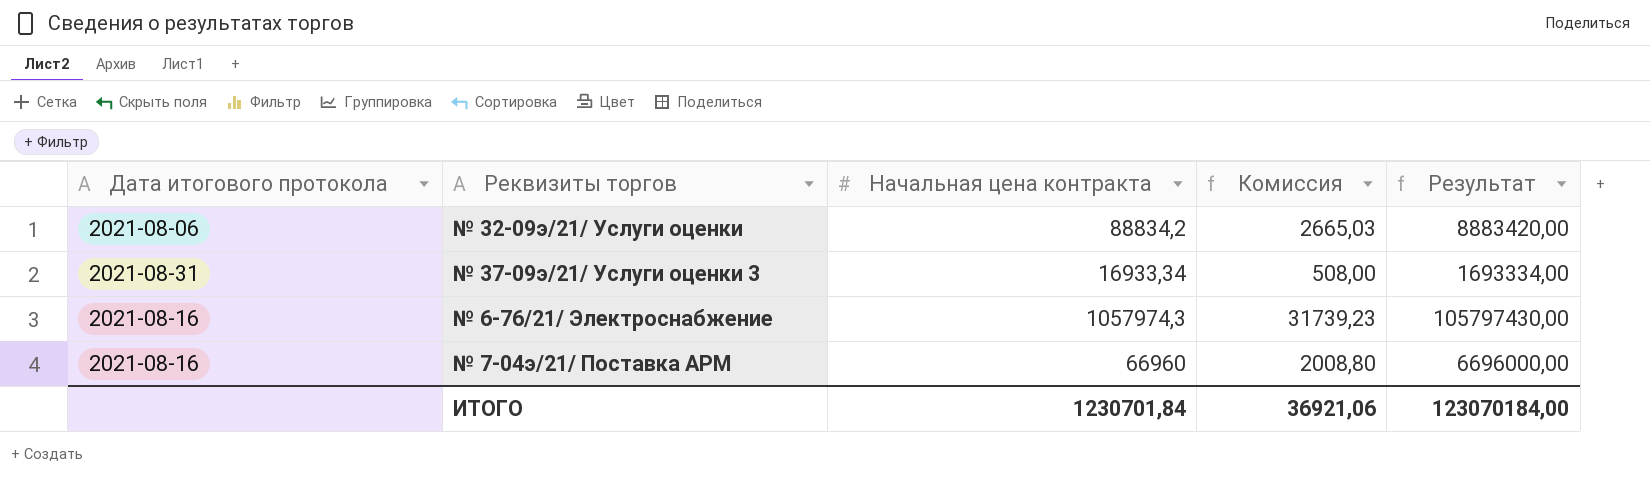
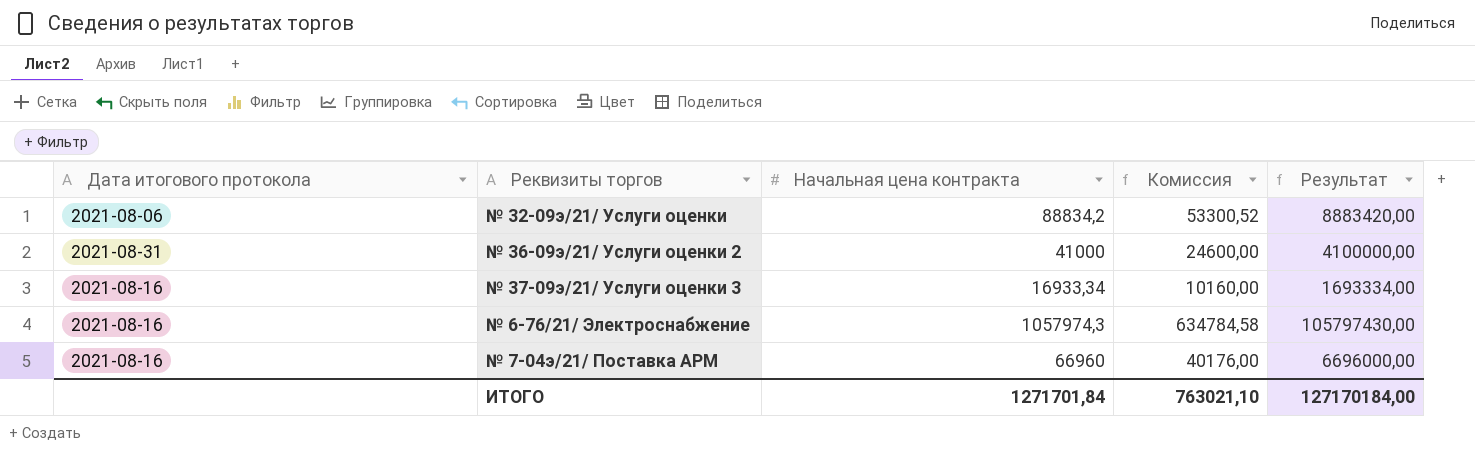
column Комиссия | formula: [Начальная цена контракта] * 0,03 -> [Начальная цена контракта] * 0,6
row № 36-09э/21/ Услуги оценки 2: none -> 2021-08-31 | 41000 | 24600,00 | 4100000,00
№ 37-09э/21/ Услуги оценки 3 | Дата итогового протокола: 2021-08-31 -> 2021-08-16
ИТОГО | Начальная цена контракта: 1230701,84 -> 1271701,84
ИТОГО | Комиссия: 36921,06 -> 763021,10
ИТОГО | Результат: 123070184,00 -> 127170184,00

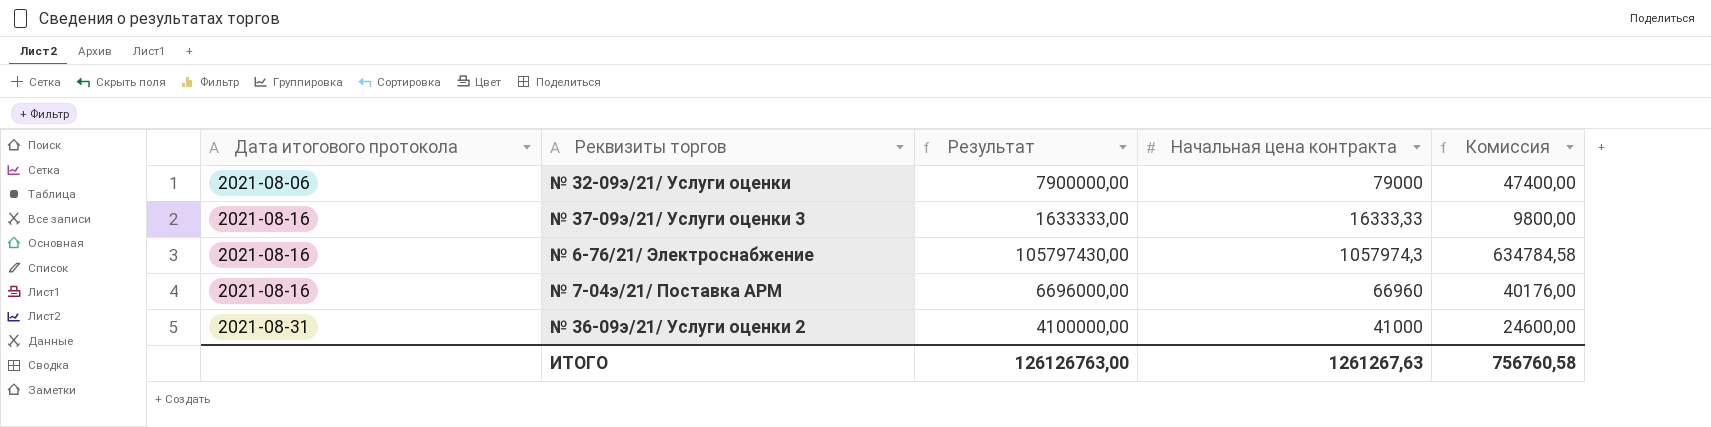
row order: none -> Дата итогового протокола ascending
column Результат | position: 5 -> 3
№ 32-09э/21/ Услуги оценки | Результат: 8883420,00 -> 7900000,00
№ 32-09э/21/ Услуги оценки | Начальная цена контракта: 88834,2 -> 79000
№ 32-09э/21/ Услуги оценки | Комиссия: 53300,52 -> 47400,00
№ 37-09э/21/ Услуги оценки 3 | Результат: 1693334,00 -> 1633333,00
№ 37-09э/21/ Услуги оценки 3 | Начальная цена контракта: 16933,34 -> 16333,33
№ 37-09э/21/ Услуги оценки 3 | Комиссия: 10160,00 -> 9800,00
ИТОГО | Результат: 127170184,00 -> 126126763,00
ИТОГО | Начальная цена контракта: 1271701,84 -> 1261267,63
ИТОГО | Комиссия: 763021,10 -> 756760,58

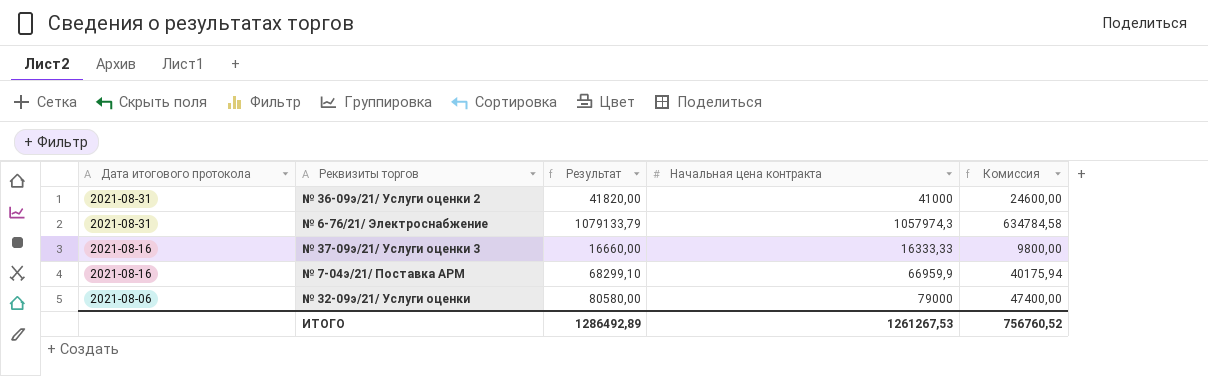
row order: Дата итогового протокола ascending -> Дата итогового протокола descending
column Результат | formula: [Начальная цена контракта] * 100 -> [Начальная цена контракта] * 1,02
№ 6-76/21/ Электроснабжение | Дата итогового протокола: 2021-08-16 -> 2021-08-31
№ 7-04э/21/ Поставка АРМ | Начальная цена контракта: 66960 -> 66959,9
№ 7-04э/21/ Поставка АРМ | Комиссия: 40176,00 -> 40175,94
ИТОГО | Результат: 126126763,00 -> 1286492,89
ИТОГО | Начальная цена контракта: 1261267,63 -> 1261267,53
ИТОГО | Комиссия: 756760,58 -> 756760,52

